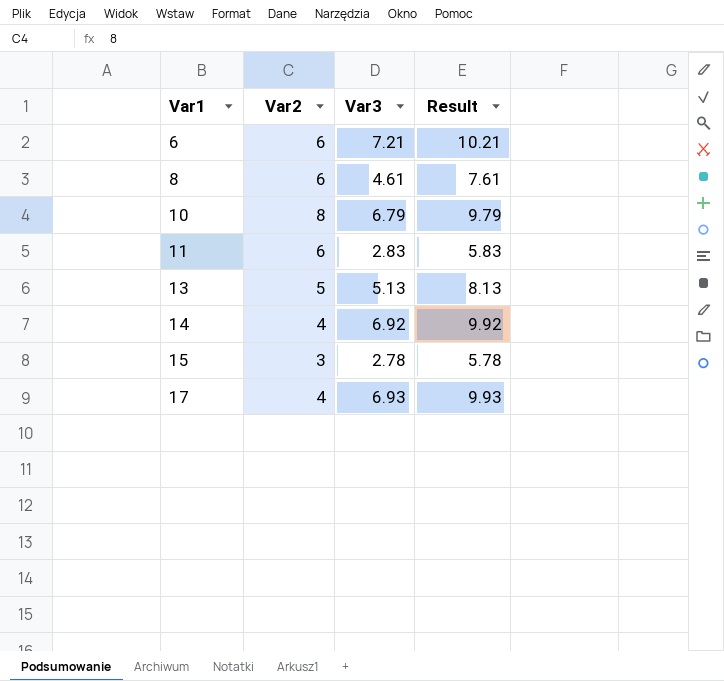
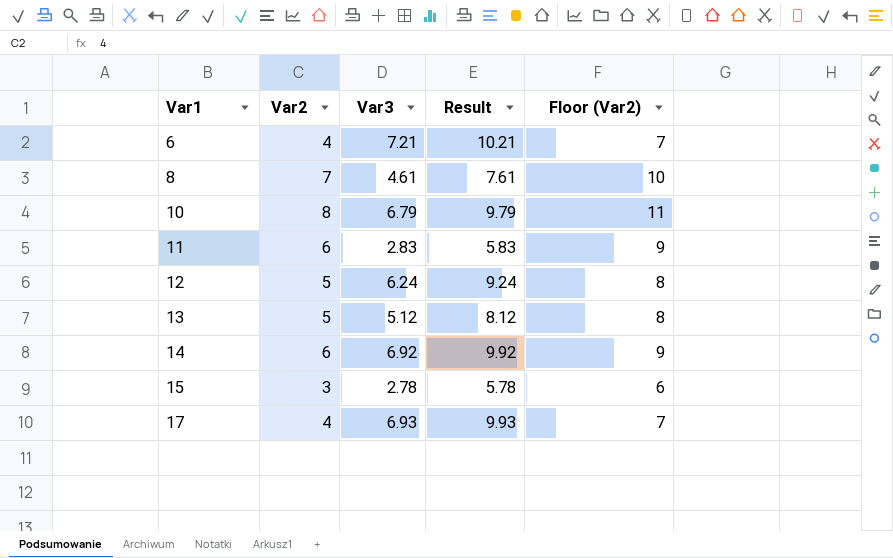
column Floor (Var2) | formula: none -> [Var2] + 3
6 | Var2: 6 -> 4
8 | Var2: 6 -> 7
row 12: none -> 5 | 6.24 | 9.24 | 8
13 | Var3: 5.13 -> 5.12
13 | Result: 8.13 -> 8.12
14 | Var2: 4 -> 6

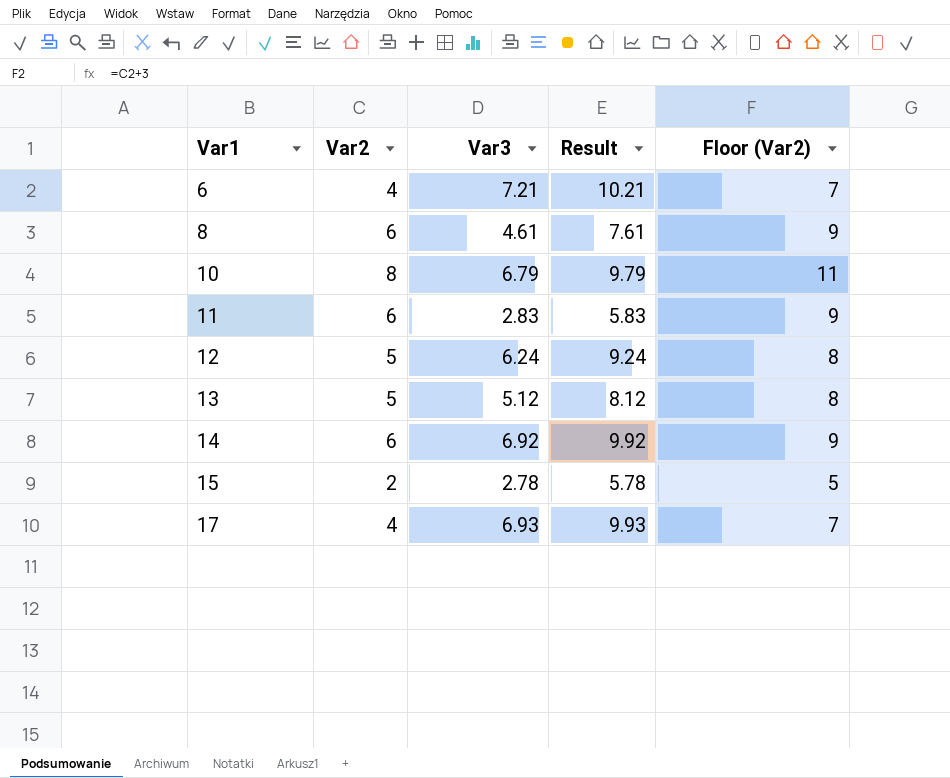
8 | Var2: 7 -> 6
8 | Floor (Var2): 10 -> 9
15 | Var2: 3 -> 2
15 | Floor (Var2): 6 -> 5

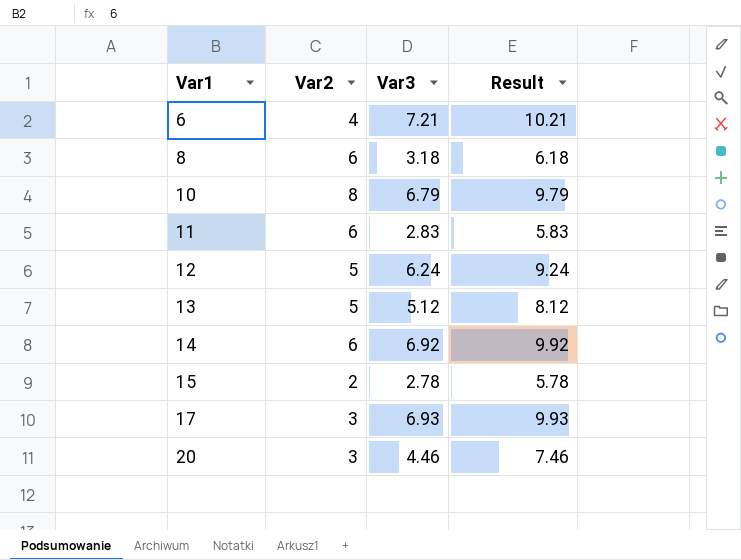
column Floor (Var2) | formula: [Var2] + 3 -> none
8 | Var3: 4.61 -> 3.18
8 | Result: 7.61 -> 6.18
17 | Var2: 4 -> 3
row 20: none -> 3 | 4.46 | 7.46

